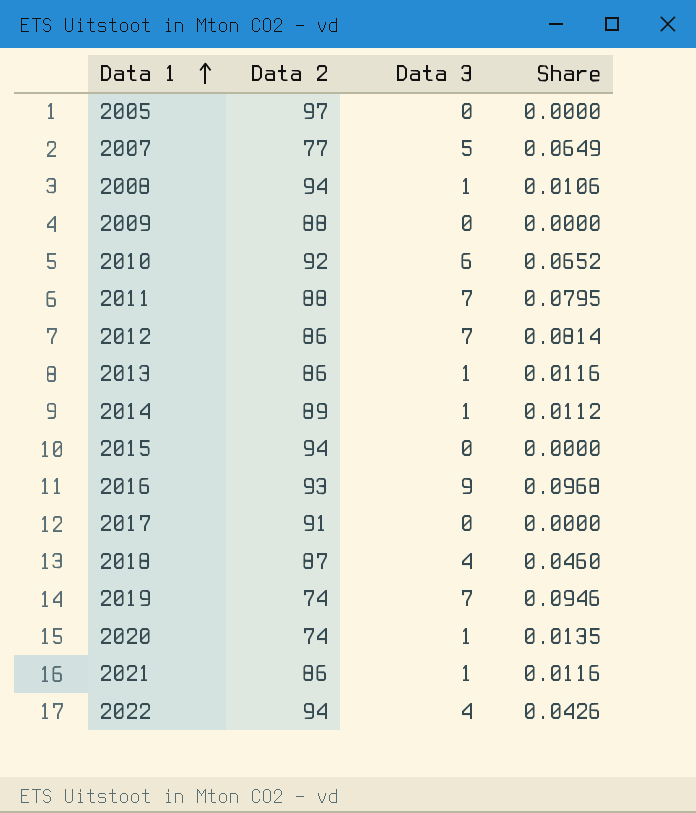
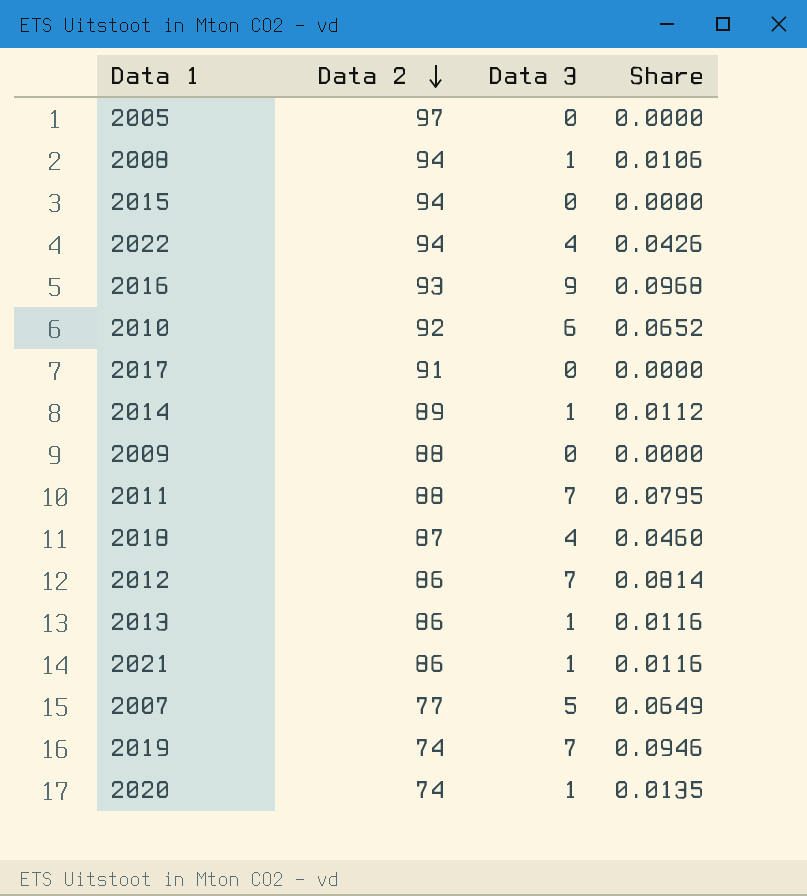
row order: Data 1 ascending -> Data 2 descending

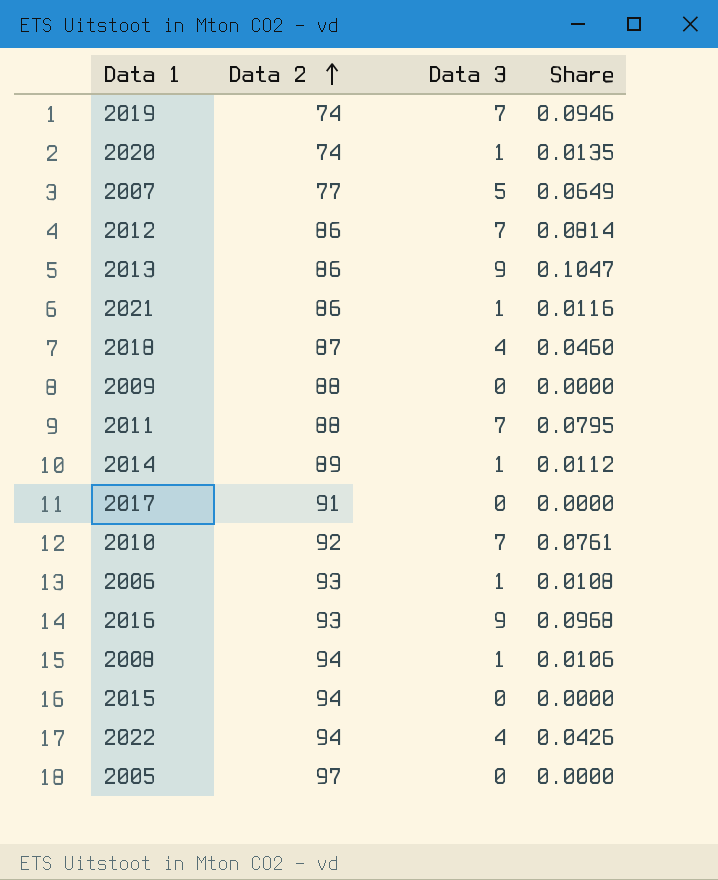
row order: Data 2 descending -> Data 2 ascending
2013 | Data 3: 1 -> 9
2013 | Share: 0.0116 -> 0.1047
2010 | Data 3: 6 -> 7
2010 | Share: 0.0652 -> 0.0761
row 2006: none -> 93 | 1 | 0.0108

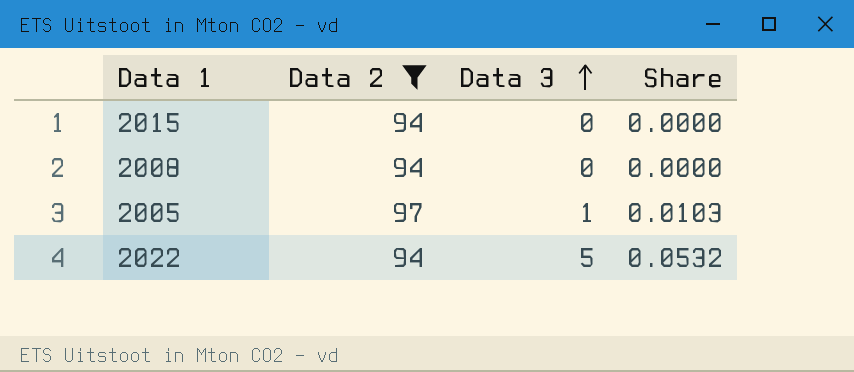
filter: none -> Data 2 >= 94
row order: Data 2 ascending -> Data 3 ascending
2008 | Data 3: 1 -> 0
2008 | Share: 0.0106 -> 0.0000
2005 | Data 3: 0 -> 1
2005 | Share: 0.0000 -> 0.0103
2022 | Data 3: 4 -> 5
2022 | Share: 0.0426 -> 0.0532

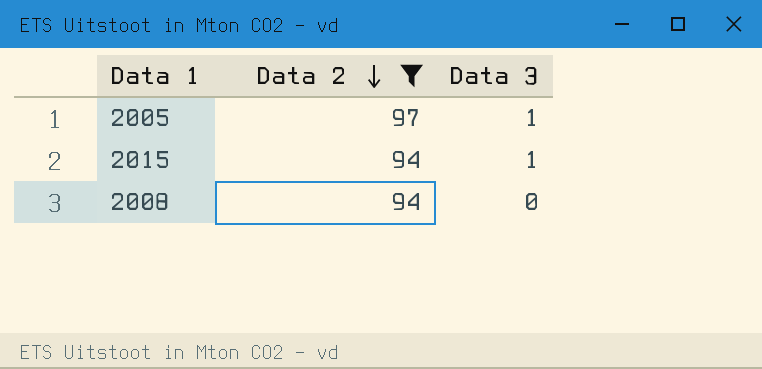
row order: Data 3 ascending -> Data 2 descending
column Share | formula: [Data 3] / [Data 2] -> none
row 2022: 94 | 5 | 0.0532 -> none
2015 | Data 3: 0 -> 1

